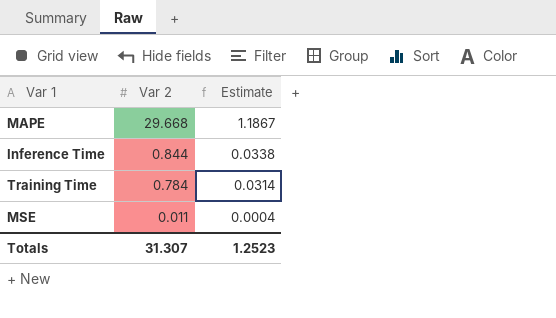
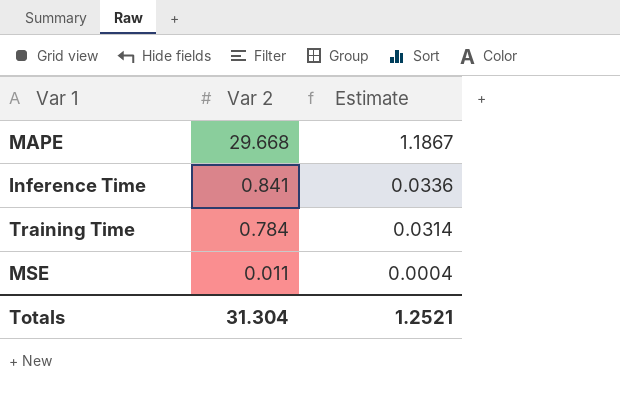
Inference Time | Var 2: 0.844 -> 0.841
Inference Time | Estimate: 0.0338 -> 0.0336
Totals | Var 2: 31.307 -> 31.304
Totals | Estimate: 1.2523 -> 1.2521

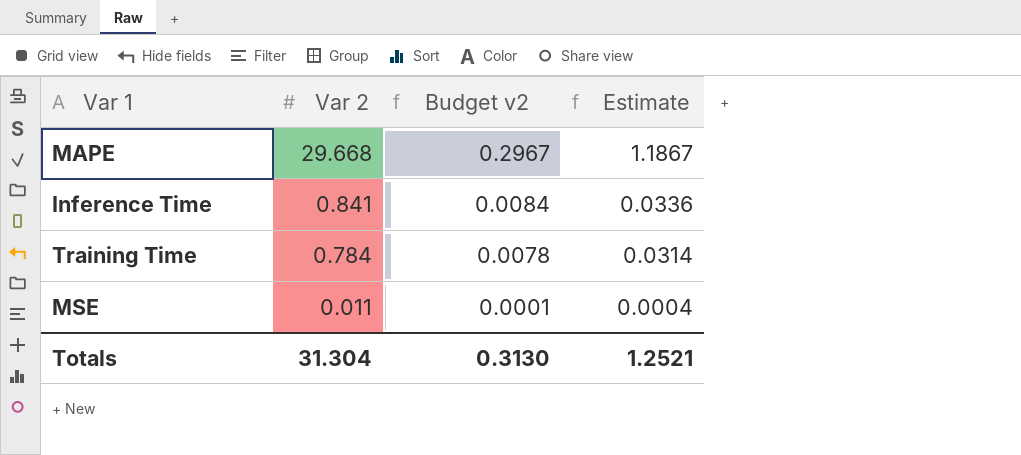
column Budget v2 | formula: none -> [Var 2] * 0.01

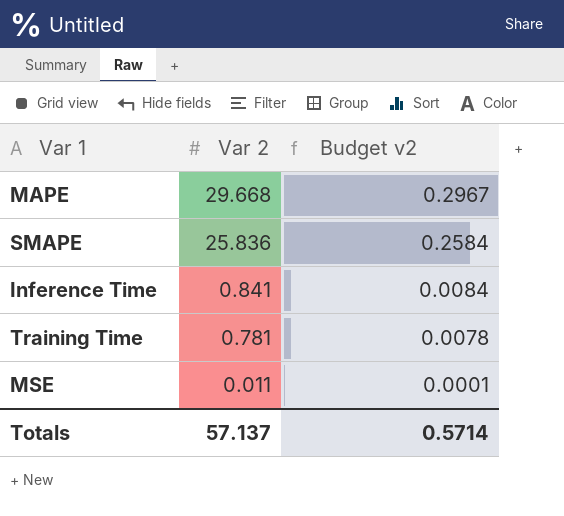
column Estimate | formula: [Var 2] * 0.04 -> none
row SMAPE: none -> 25.836 | 0.2584
Training Time | Var 2: 0.784 -> 0.781
Totals | Var 2: 31.304 -> 57.137
Totals | Budget v2: 0.3130 -> 0.5714

